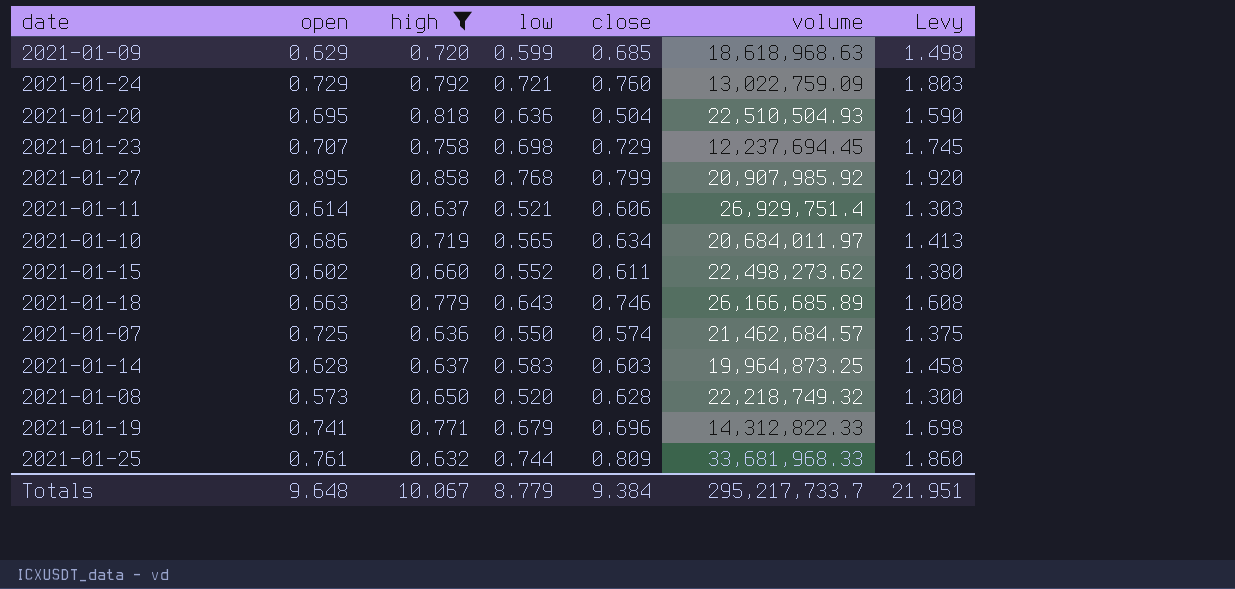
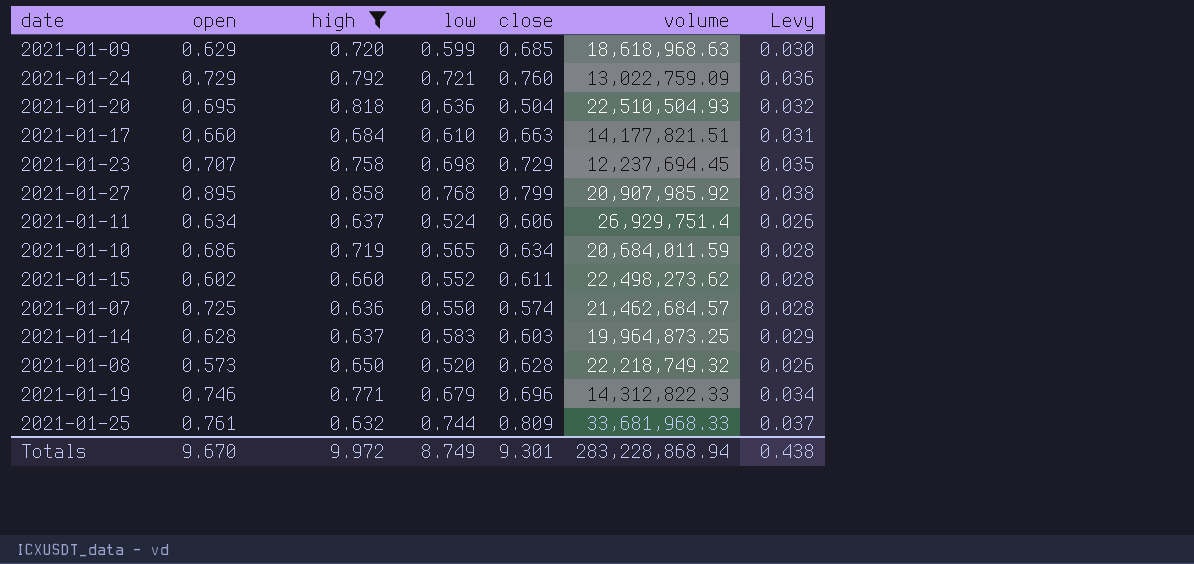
column Levy | formula: [low] * 2.5 -> [low] * 0.05
row 2021-01-18: 0.663 | 0.779 | 0.643 | 0.746 | 26,166,685.89 | 1.608 -> none
row 2021-01-17: none -> 0.660 | 0.684 | 0.610 | 0.663 | 14,177,821.51 | 0.031
2021-01-11 | open: 0.614 -> 0.634
2021-01-11 | low: 0.521 -> 0.524
2021-01-10 | volume: 20,684,011.97 -> 20,684,011.59
2021-01-19 | open: 0.741 -> 0.746
Totals | open: 9.648 -> 9.670
Totals | high: 10.067 -> 9.972
Totals | low: 8.779 -> 8.749
Totals | close: 9.384 -> 9.301
Totals | volume: 295,217,733.7 -> 283,228,868.94
Totals | Levy: 21.951 -> 0.438

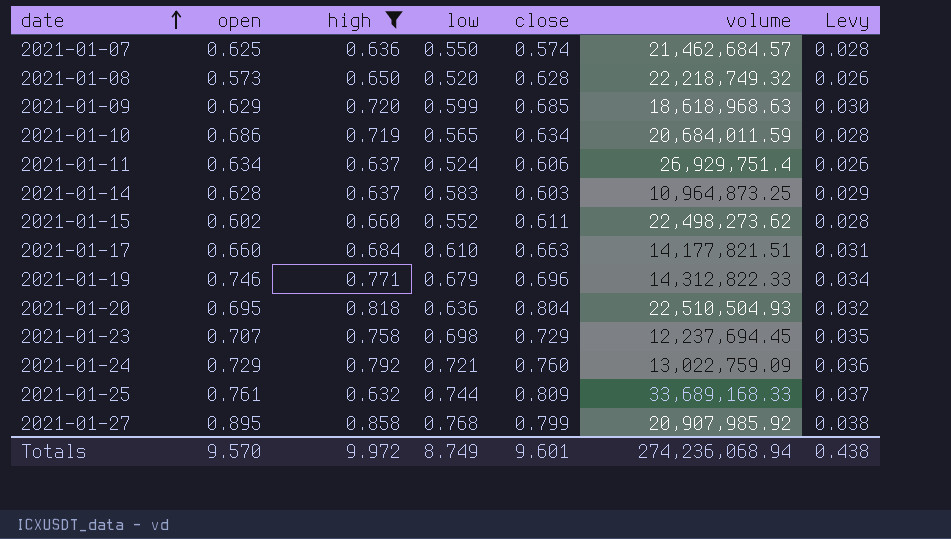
row order: none -> date ascending
2021-01-07 | open: 0.725 -> 0.625
2021-01-14 | volume: 19,964,873.25 -> 10,964,873.25
2021-01-20 | close: 0.504 -> 0.804
2021-01-25 | volume: 33,681,968.33 -> 33,689,168.33
Totals | open: 9.670 -> 9.570
Totals | close: 9.301 -> 9.601
Totals | volume: 283,228,868.94 -> 274,236,068.94

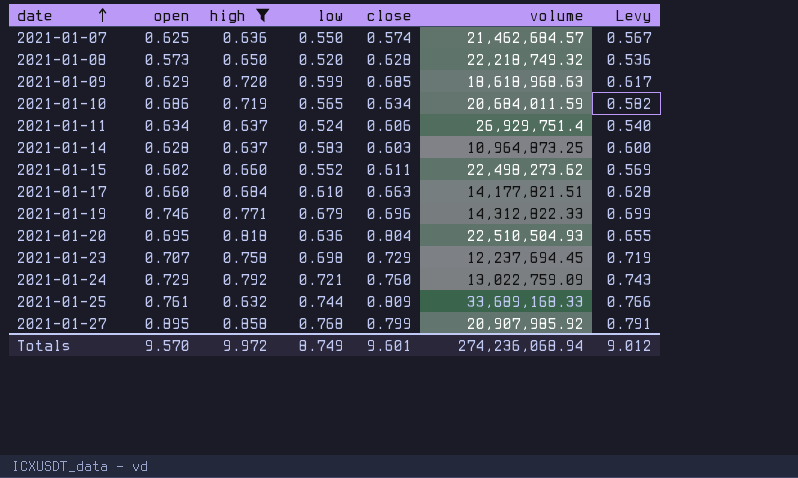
column Levy | formula: [low] * 0.05 -> [low] * 1.03
Totals | Levy: 0.438 -> 9.012

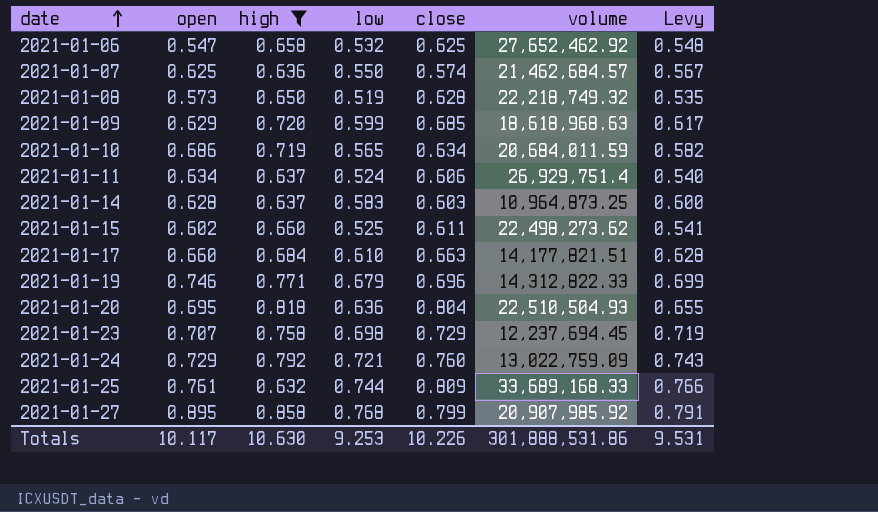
row 2021-01-06: none -> 0.547 | 0.658 | 0.532 | 0.625 | 27,652,462.92 | 0.548
2021-01-08 | low: 0.520 -> 0.519
2021-01-08 | Levy: 0.536 -> 0.535
2021-01-15 | low: 0.552 -> 0.525
2021-01-15 | Levy: 0.569 -> 0.541
Totals | open: 9.570 -> 10.117
Totals | high: 9.972 -> 10.630
Totals | low: 8.749 -> 9.253
Totals | close: 9.601 -> 10.226
Totals | volume: 274,236,068.94 -> 301,888,531.86
Totals | Levy: 9.012 -> 9.531

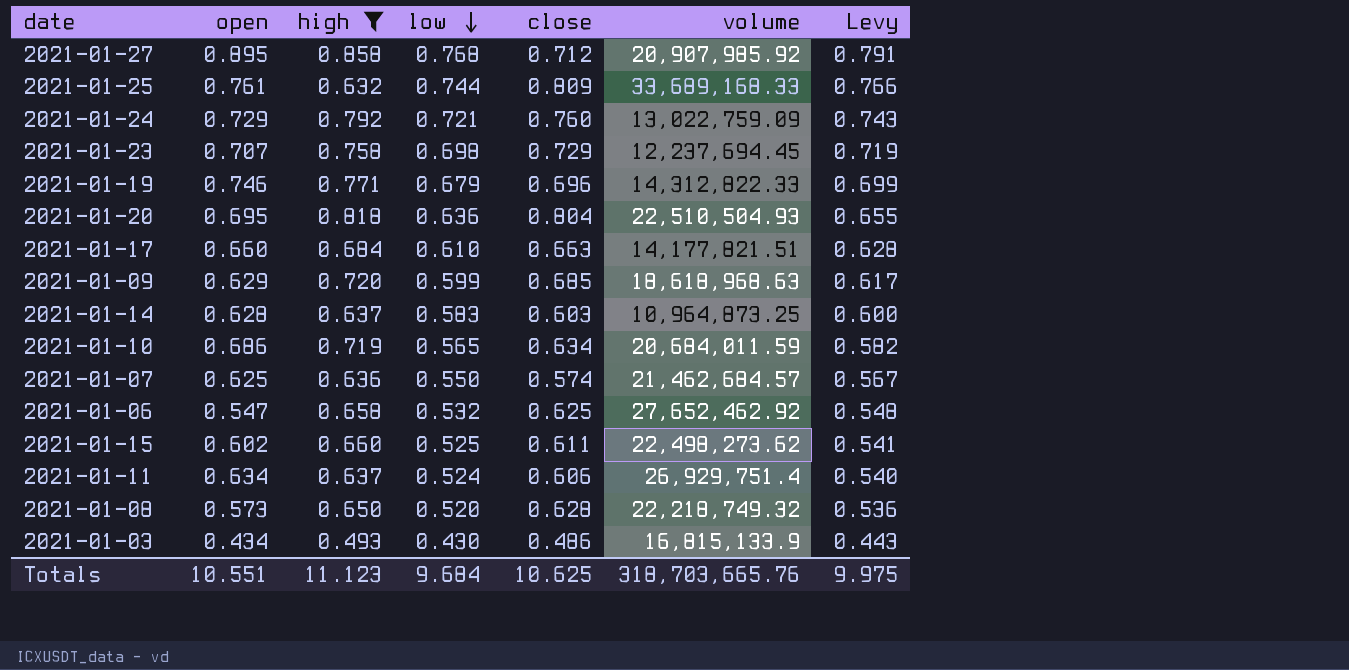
row order: date ascending -> low descending
2021-01-27 | close: 0.799 -> 0.712
2021-01-08 | low: 0.519 -> 0.520
2021-01-08 | Levy: 0.535 -> 0.536
row 2021-01-03: none -> 0.434 | 0.493 | 0.430 | 0.486 | 16,815,133.9 | 0.443
Totals | open: 10.117 -> 10.551
Totals | high: 10.630 -> 11.123
Totals | low: 9.253 -> 9.684
Totals | close: 10.226 -> 10.625
Totals | volume: 301,888,531.86 -> 318,703,665.76
Totals | Levy: 9.531 -> 9.975

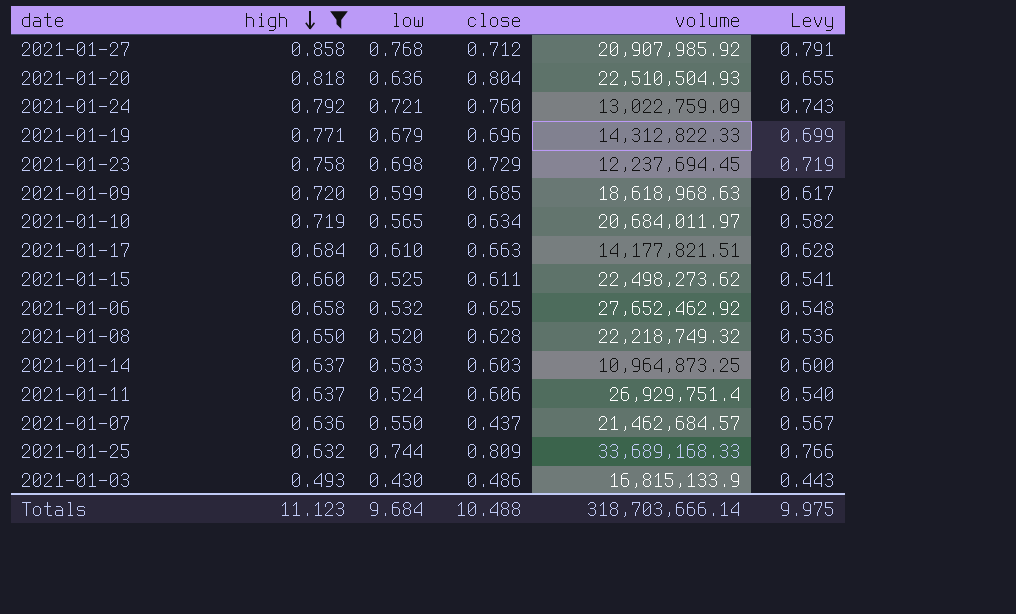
row order: low descending -> high descending
column open | position: 2 -> none
2021-01-10 | volume: 20,684,011.59 -> 20,684,011.97
2021-01-07 | close: 0.574 -> 0.437
Totals | close: 10.625 -> 10.488
Totals | volume: 318,703,665.76 -> 318,703,666.14

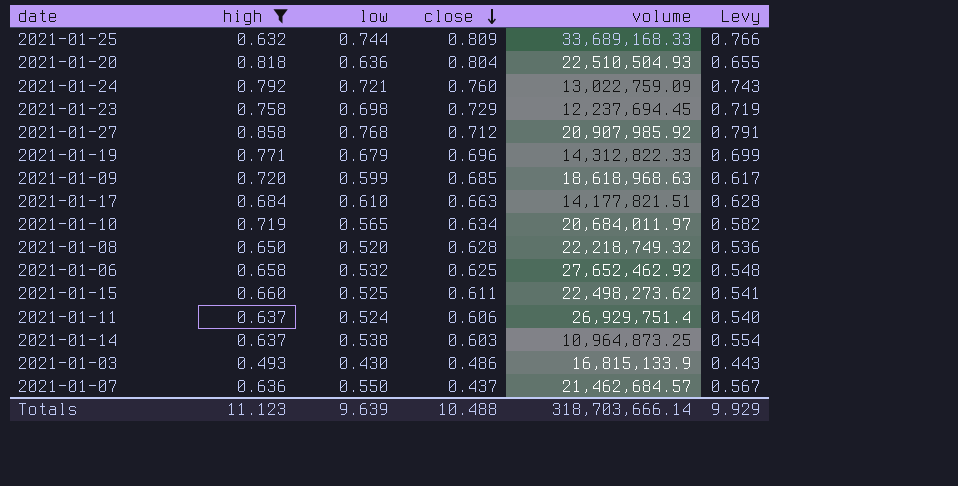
row order: high descending -> close descending
2021-01-14 | low: 0.583 -> 0.538
2021-01-14 | Levy: 0.600 -> 0.554
Totals | low: 9.684 -> 9.639
Totals | Levy: 9.975 -> 9.929

